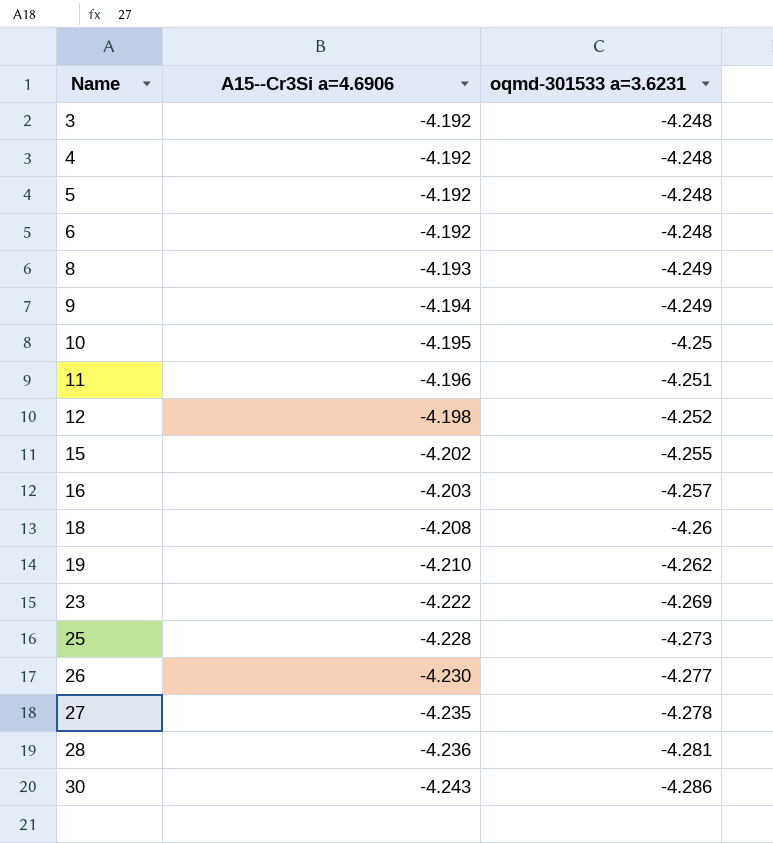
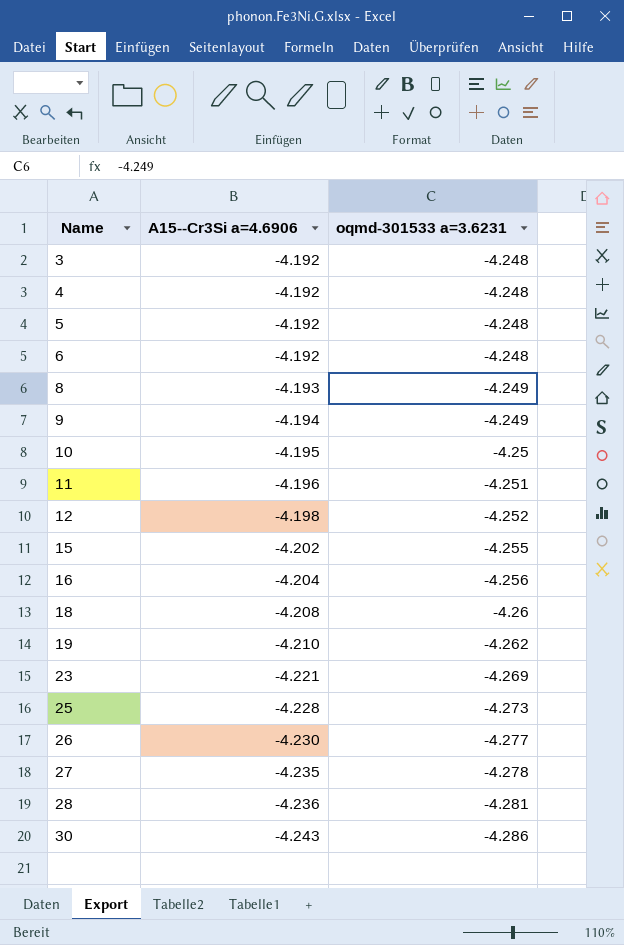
16 | A15--Cr3Si a=4.6906: -4.203 -> -4.204
16 | oqmd-301533 a=3.6231: -4.257 -> -4.256
23 | A15--Cr3Si a=4.6906: -4.222 -> -4.221

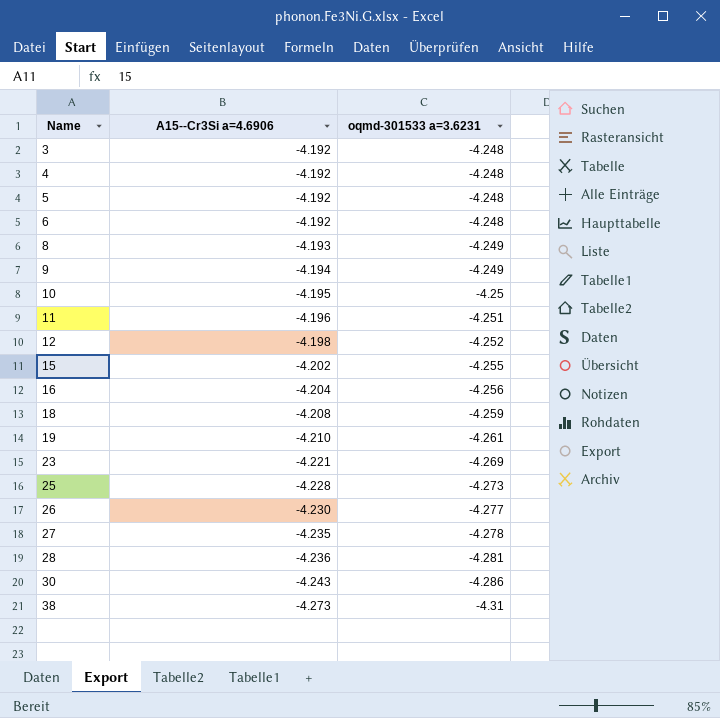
18 | oqmd-301533 a=3.6231: -4.26 -> -4.259
19 | oqmd-301533 a=3.6231: -4.262 -> -4.261
row 38: none -> -4.273 | -4.31

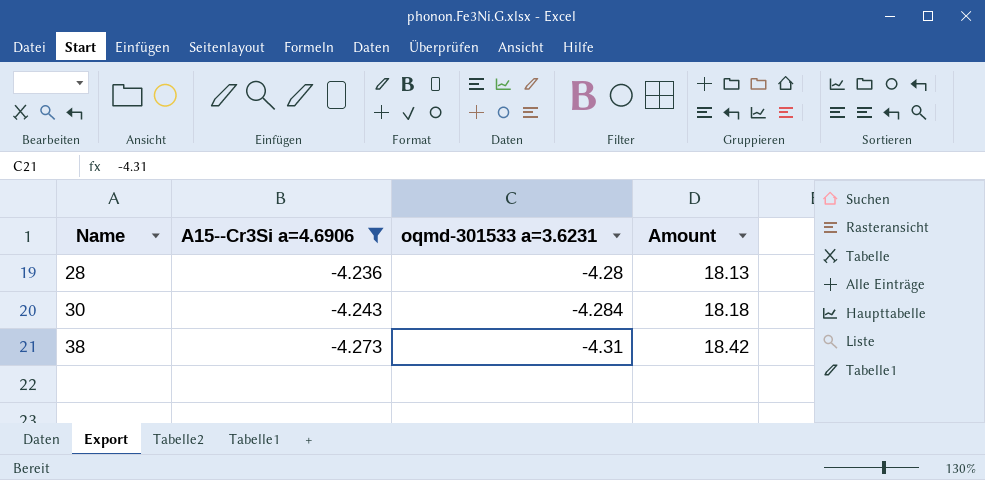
filter: none -> A15--Cr3Si a=4.6906 <= -4.236
column Amount | formula: none -> [A15--Cr3Si a=4.6906] * [oqmd-301533 a=3.6231]
28 | oqmd-301533 a=3.6231: -4.281 -> -4.28
30 | oqmd-301533 a=3.6231: -4.286 -> -4.284

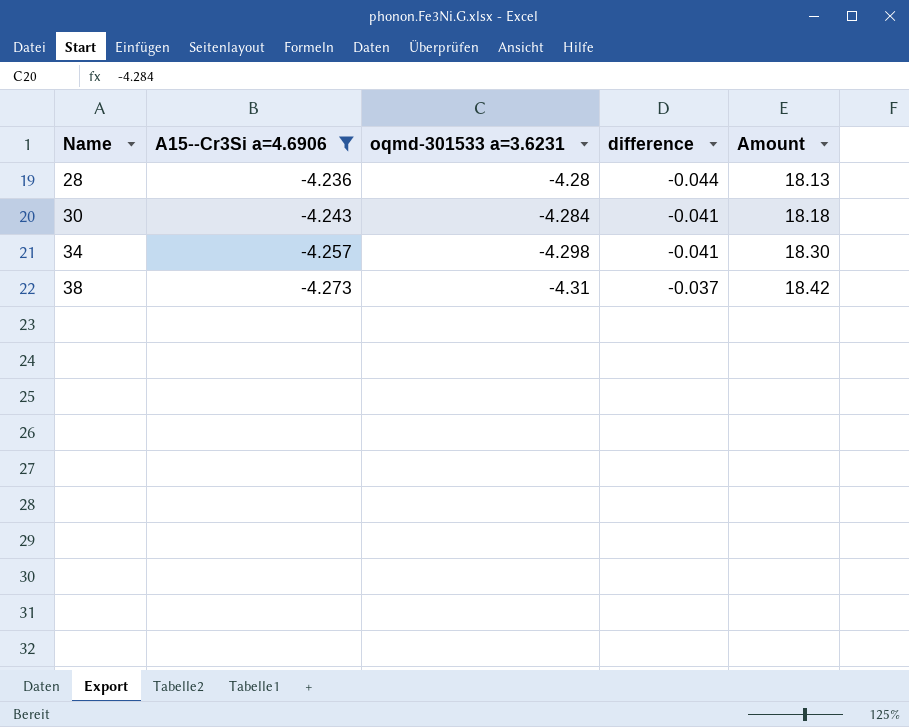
column difference | formula: none -> [oqmd-301533 a=3.6231] - [A15--Cr3Si a=4.6906]
row 34: none -> -4.257 | -4.298 | -0.041 | 18.30

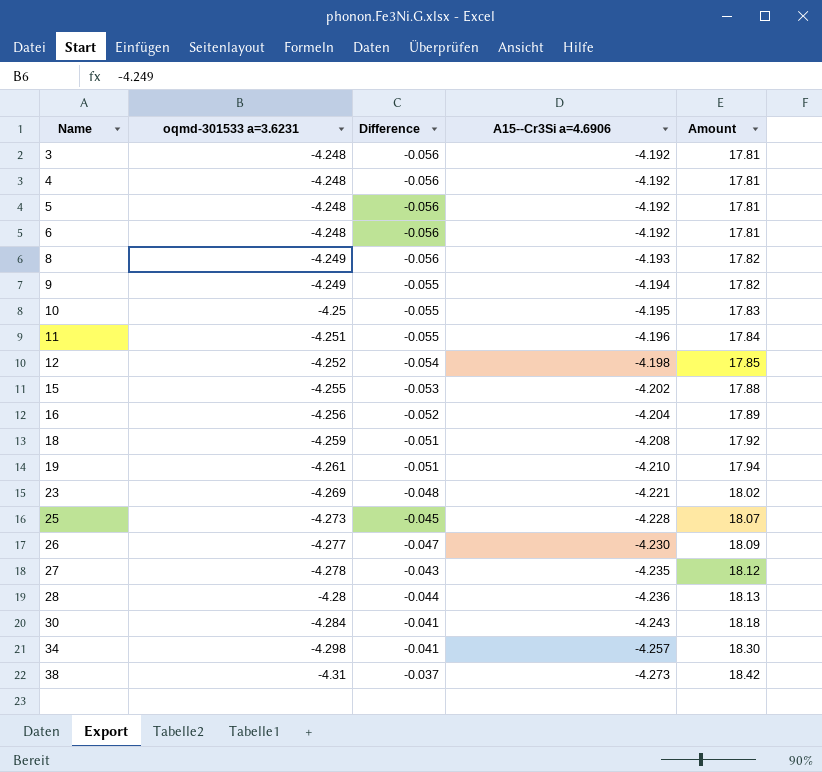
filter: A15--Cr3Si a=4.6906 <= -4.236 -> none
column name: difference -> Difference
column A15--Cr3Si a=4.6906 | position: 2 -> 4

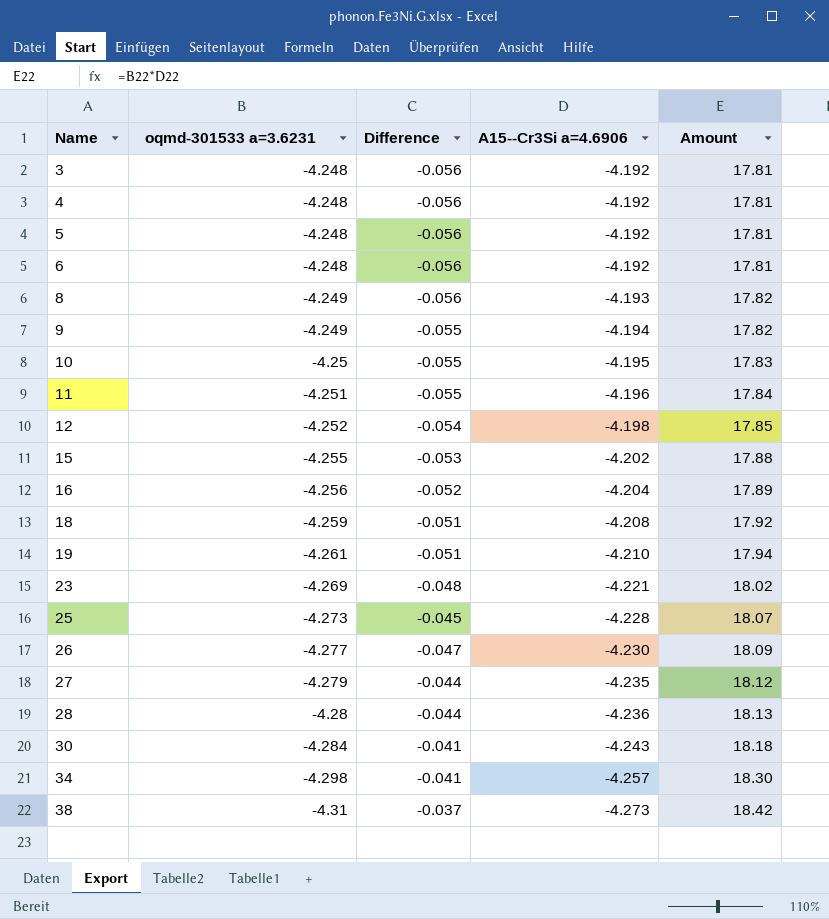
27 | oqmd-301533 a=3.6231: -4.278 -> -4.279
27 | Difference: -0.043 -> -0.044

